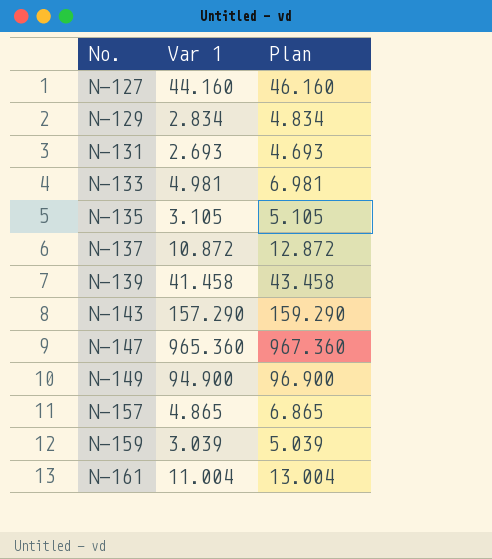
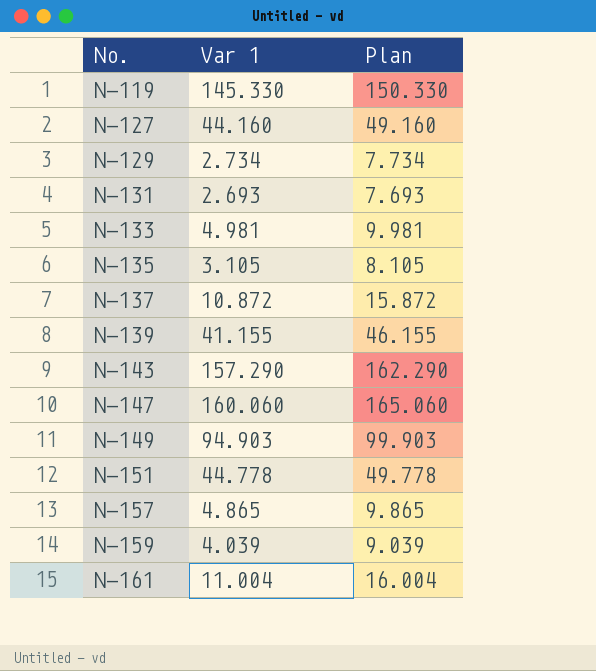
column Plan | formula: [Var 1] + 2 -> [Var 1] + 5
row N-119: none -> 145.330 | 150.330
N-129 | Var 1: 2.834 -> 2.734
N-139 | Var 1: 41.458 -> 41.155
N-147 | Var 1: 965.360 -> 160.060
N-149 | Var 1: 94.900 -> 94.903
row N-151: none -> 44.778 | 49.778
N-159 | Var 1: 3.039 -> 4.039

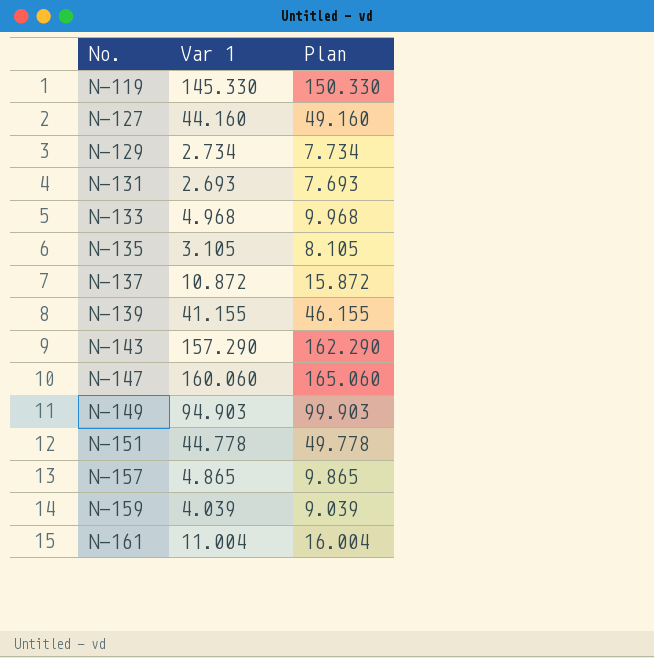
N-133 | Var 1: 4.981 -> 4.968
N-133 | Plan: 9.981 -> 9.968

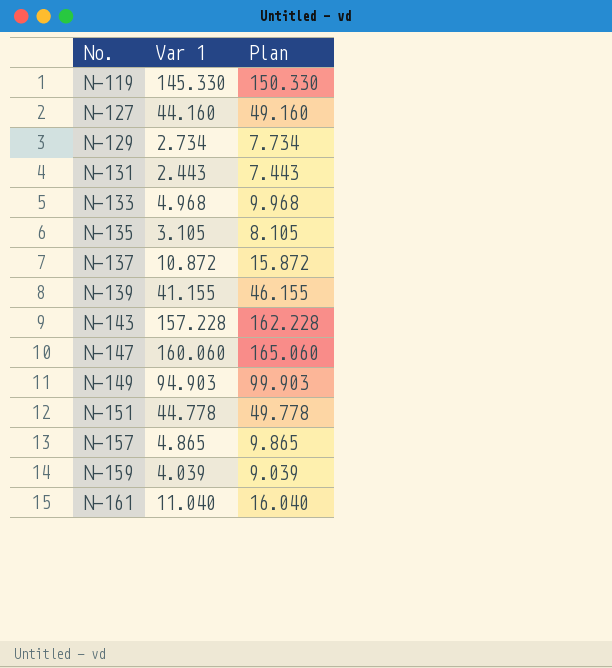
N-131 | Var 1: 2.693 -> 2.443
N-131 | Plan: 7.693 -> 7.443
N-143 | Var 1: 157.290 -> 157.228
N-143 | Plan: 162.290 -> 162.228
N-161 | Var 1: 11.004 -> 11.040
N-161 | Plan: 16.004 -> 16.040

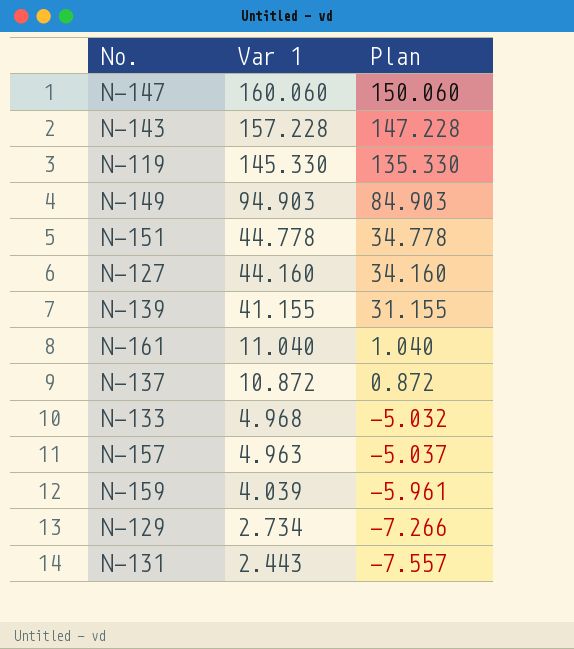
row order: No. ascending -> Var 1 descending
column Plan | formula: [Var 1] + 5 -> [Var 1] - 10
row N-135: 3.105 | 8.105 -> none
N-157 | Var 1: 4.865 -> 4.963

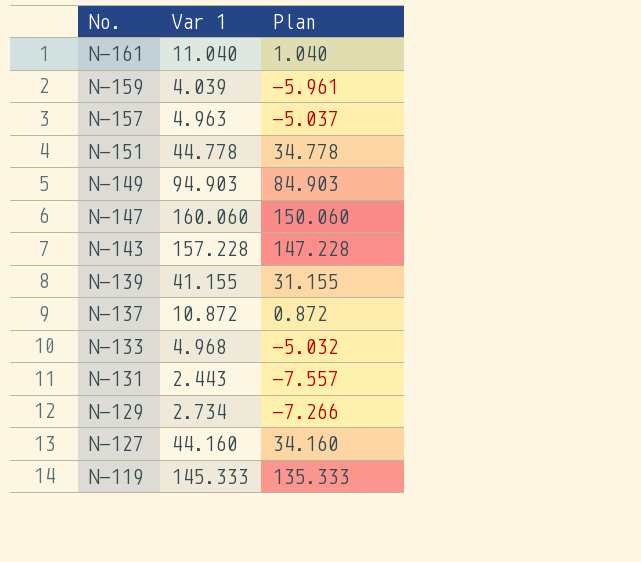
row order: Var 1 descending -> No. descending
N-119 | Var 1: 145.330 -> 145.333
N-119 | Plan: 135.330 -> 135.333

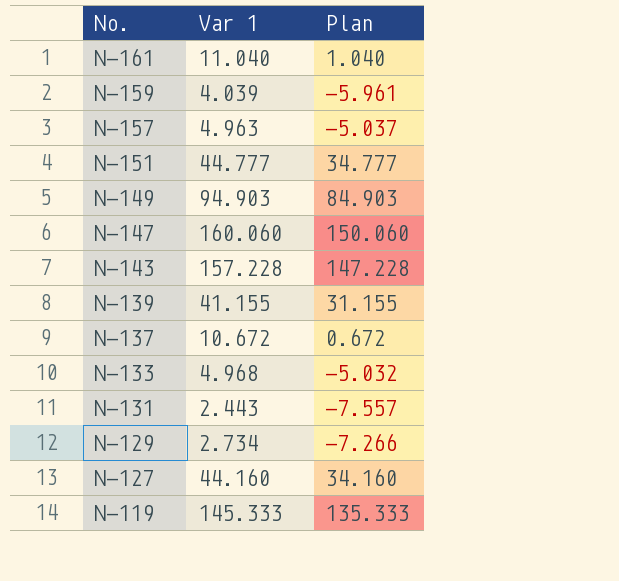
N-151 | Var 1: 44.778 -> 44.777
N-151 | Plan: 34.778 -> 34.777
N-137 | Var 1: 10.872 -> 10.672
N-137 | Plan: 0.872 -> 0.672

